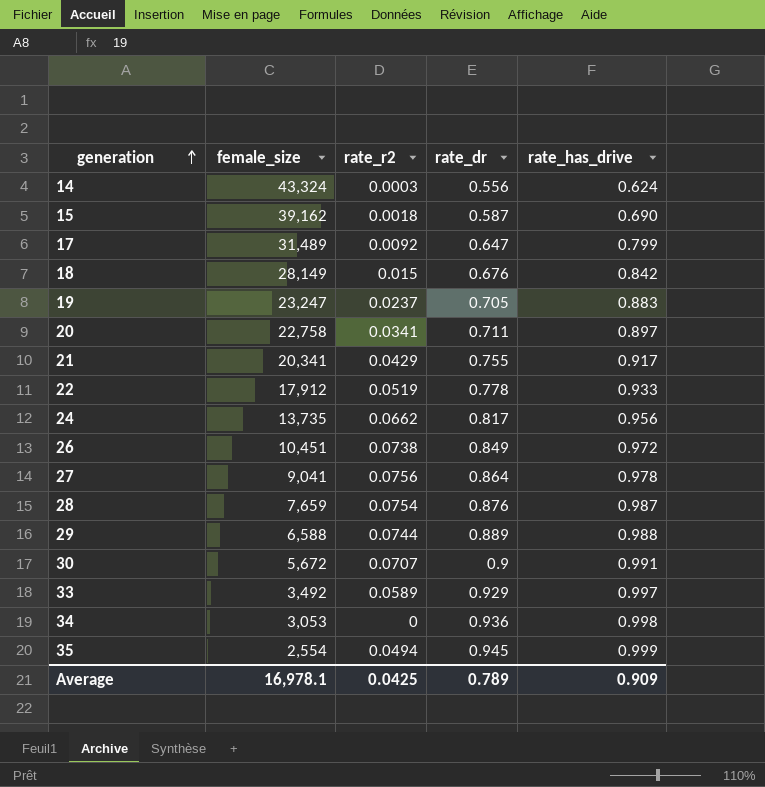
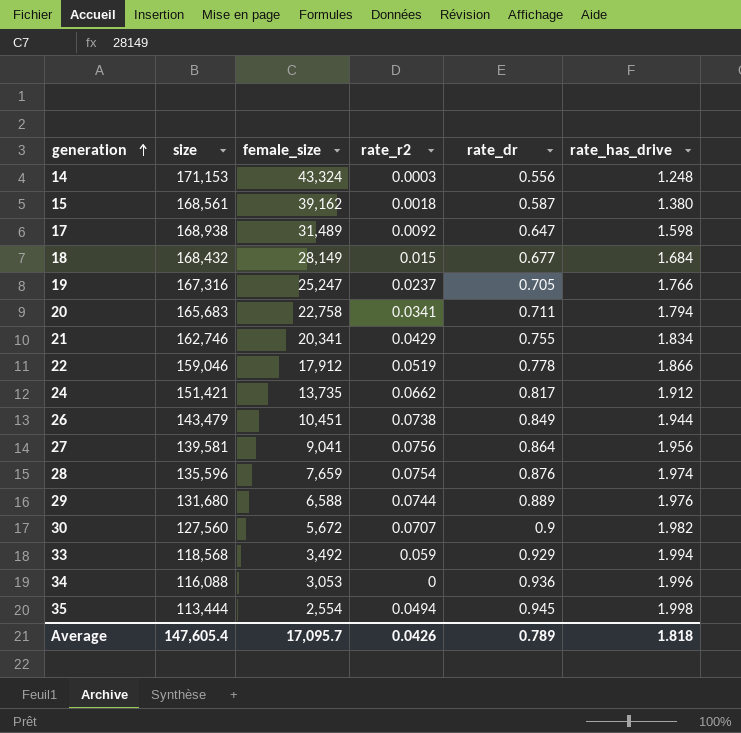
column size | position: none -> 2
14 | rate_has_drive: 0.624 -> 1.248
15 | rate_has_drive: 0.690 -> 1.380
17 | rate_has_drive: 0.799 -> 1.598
18 | rate_dr: 0.676 -> 0.677
18 | rate_has_drive: 0.842 -> 1.684
19 | female_size: 23,247 -> 25,247
19 | rate_has_drive: 0.883 -> 1.766
20 | rate_has_drive: 0.897 -> 1.794
21 | rate_has_drive: 0.917 -> 1.834
22 | rate_has_drive: 0.933 -> 1.866
24 | rate_has_drive: 0.956 -> 1.912
26 | rate_has_drive: 0.972 -> 1.944
27 | rate_has_drive: 0.978 -> 1.956
28 | rate_has_drive: 0.987 -> 1.974
29 | rate_has_drive: 0.988 -> 1.976
30 | rate_has_drive: 0.991 -> 1.982
33 | rate_r2: 0.0589 -> 0.059
33 | rate_has_drive: 0.997 -> 1.994
34 | rate_has_drive: 0.998 -> 1.996
35 | rate_has_drive: 0.999 -> 1.998
Average | female_size: 16,978.1 -> 17,095.7
Average | rate_r2: 0.0425 -> 0.0426
Average | rate_has_drive: 0.909 -> 1.818

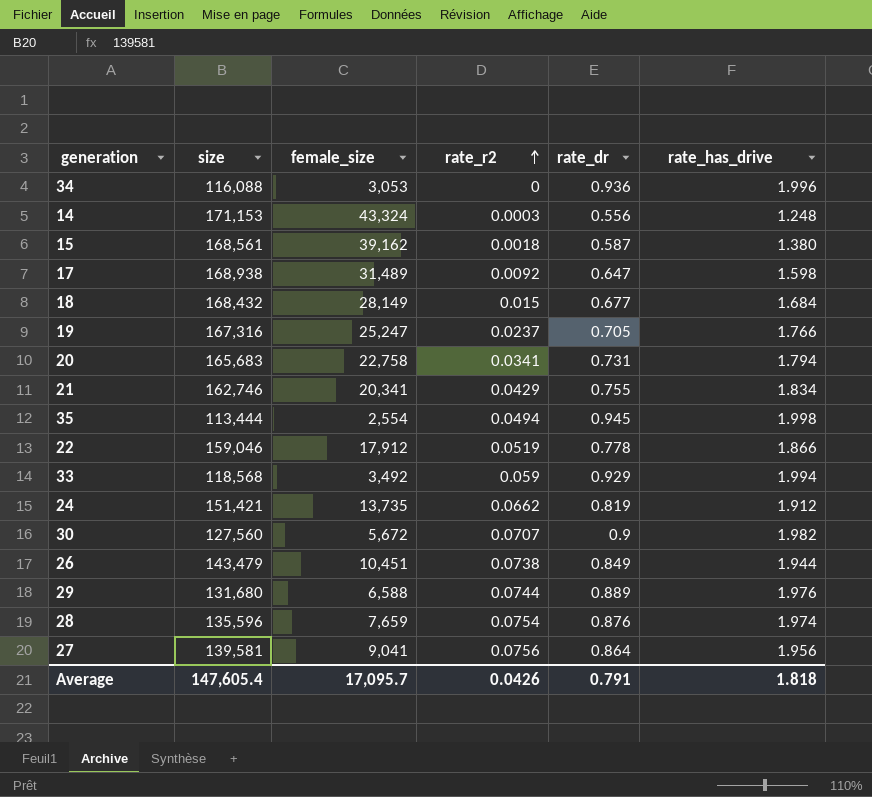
row order: generation ascending -> rate_r2 ascending
20 | rate_dr: 0.711 -> 0.731
24 | rate_dr: 0.817 -> 0.819
Average | rate_dr: 0.789 -> 0.791

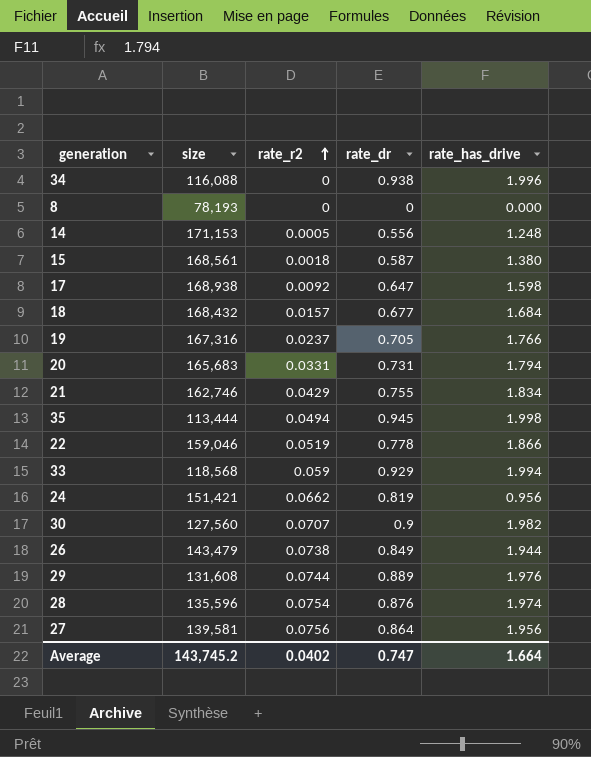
column female_size | position: 3 -> none
34 | rate_dr: 0.936 -> 0.938
row 8: none -> 78,193 | 0 | 0 | 0.000
14 | rate_r2: 0.0003 -> 0.0005
18 | rate_r2: 0.015 -> 0.0157
20 | rate_r2: 0.0341 -> 0.0331
24 | rate_has_drive: 1.912 -> 0.956
29 | size: 131,680 -> 131,608
Average | size: 147,605.4 -> 143,745.2
Average | rate_r2: 0.0426 -> 0.0402
Average | rate_dr: 0.791 -> 0.747
Average | rate_has_drive: 1.818 -> 1.664

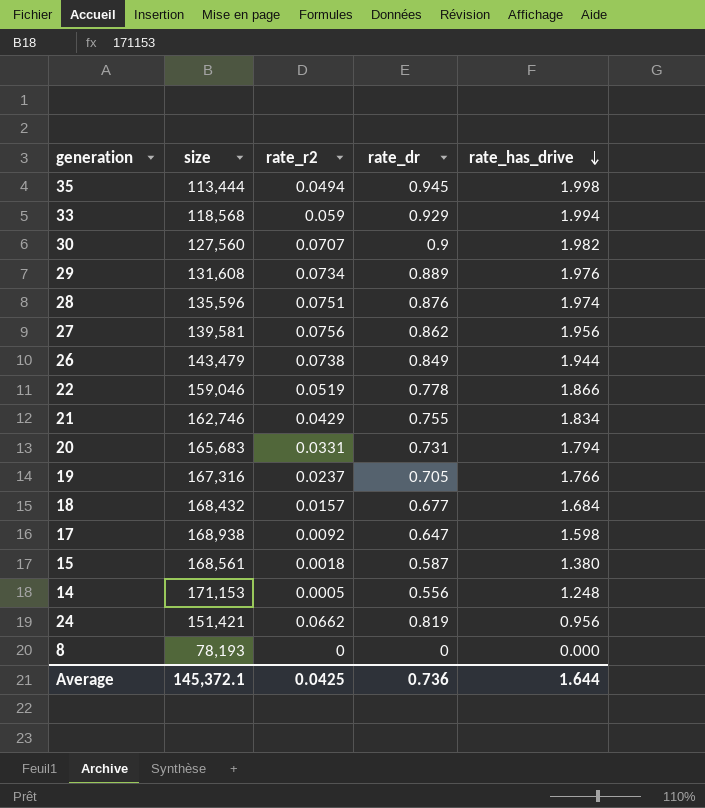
row order: rate_r2 ascending -> rate_has_drive descending
row 34: 116,088 | 0 | 0.938 | 1.996 -> none
29 | rate_r2: 0.0744 -> 0.0734
28 | rate_r2: 0.0754 -> 0.0751
27 | rate_dr: 0.864 -> 0.862
Average | size: 143,745.2 -> 145,372.1
Average | rate_r2: 0.0402 -> 0.0425
Average | rate_dr: 0.747 -> 0.736
Average | rate_has_drive: 1.664 -> 1.644

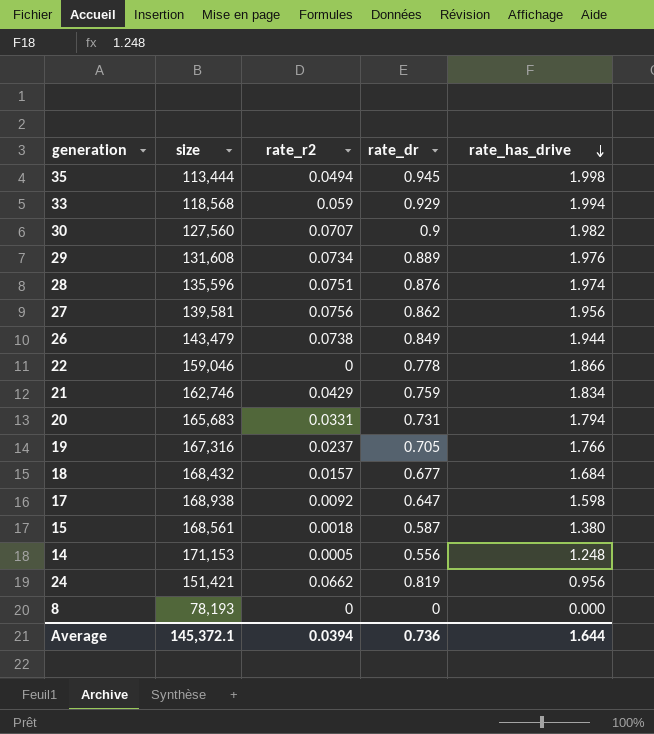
22 | rate_r2: 0.0519 -> 0
21 | rate_dr: 0.755 -> 0.759
Average | rate_r2: 0.0425 -> 0.0394

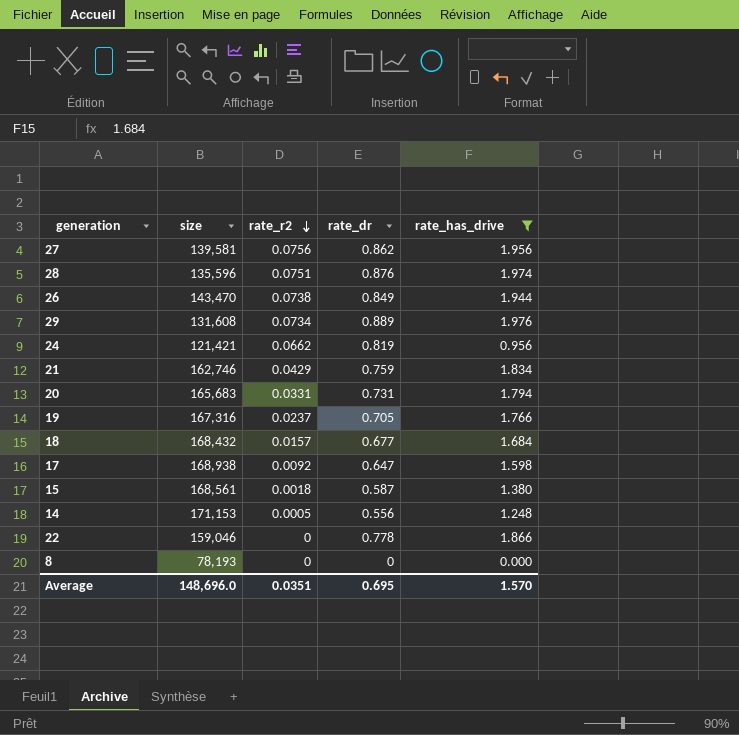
filter: none -> rate_has_drive <= 1.976
row order: rate_has_drive descending -> rate_r2 descending
26 | size: 143,479 -> 143,470
24 | size: 151,421 -> 121,421
Average | size: 145,372.1 -> 148,696.0
Average | rate_r2: 0.0394 -> 0.0351
Average | rate_dr: 0.736 -> 0.695
Average | rate_has_drive: 1.644 -> 1.570

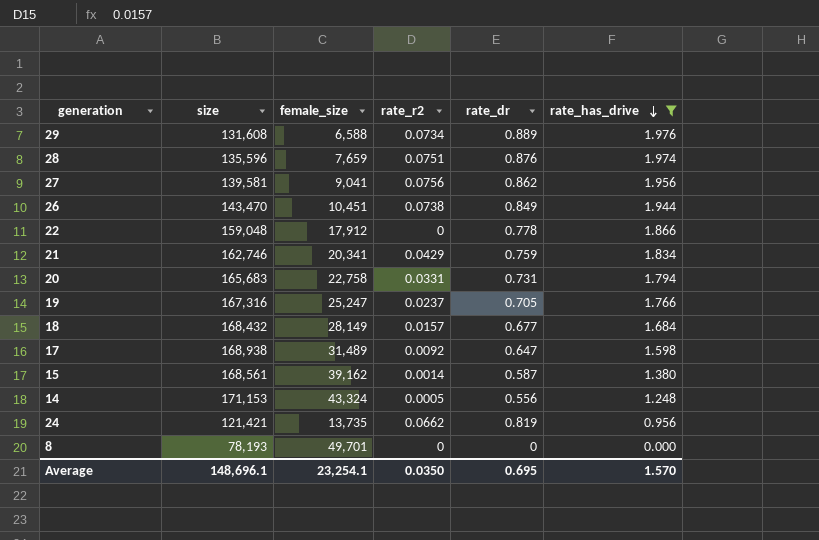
row order: rate_r2 descending -> rate_has_drive descending
column female_size | position: none -> 3
22 | size: 159,046 -> 159,048
15 | rate_r2: 0.0018 -> 0.0014
Average | size: 148,696.0 -> 148,696.1
Average | rate_r2: 0.0351 -> 0.0350

